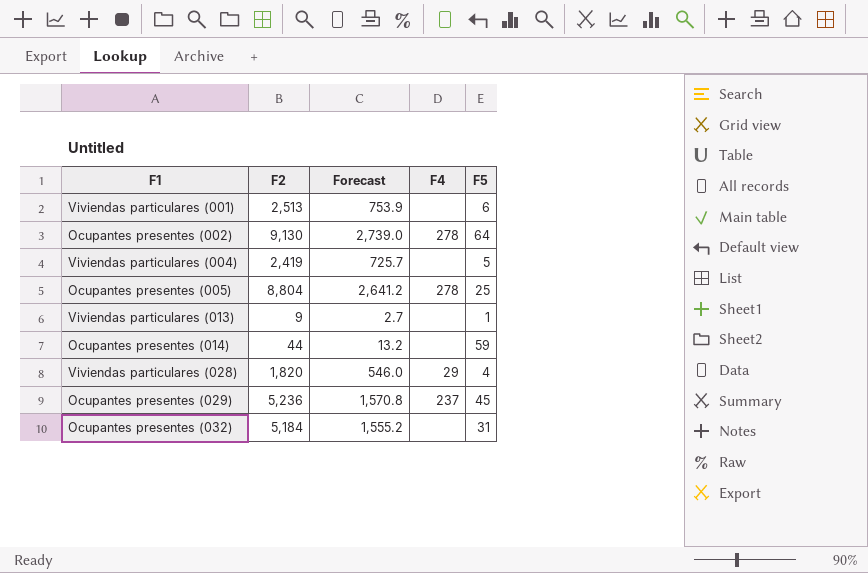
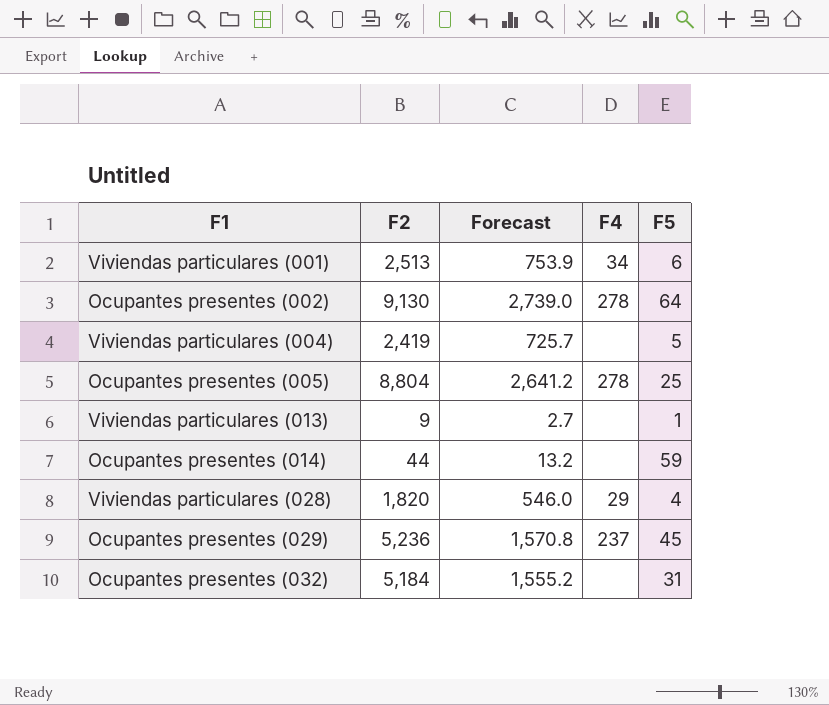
Viviendas particulares (001) | F4: none -> 34

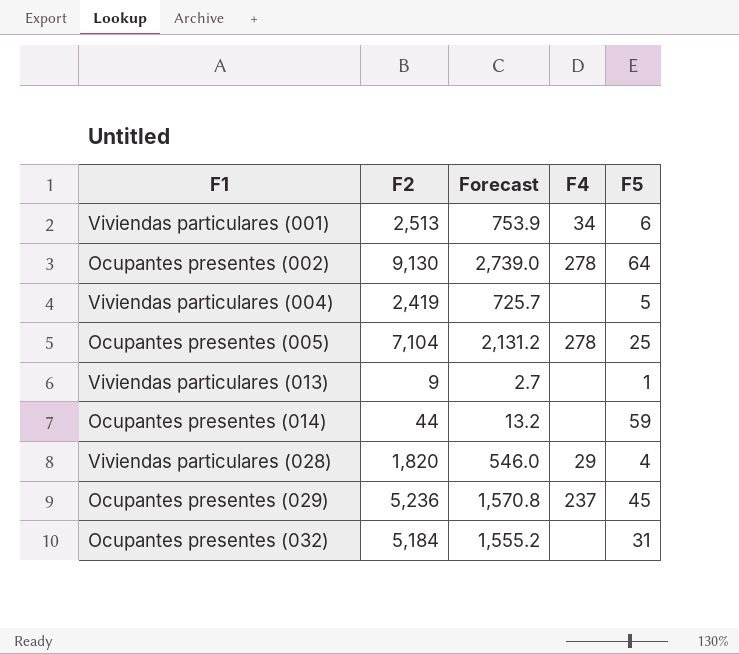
Ocupantes presentes (005) | F2: 8,804 -> 7,104
Ocupantes presentes (005) | Forecast: 2,641.2 -> 2,131.2

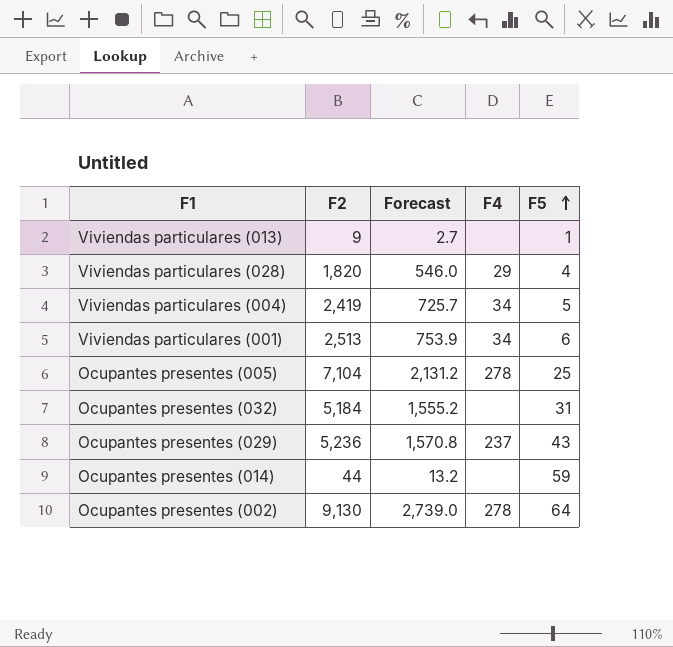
row order: none -> F5 ascending
Viviendas particulares (004) | F4: none -> 34
Ocupantes presentes (029) | F5: 45 -> 43

